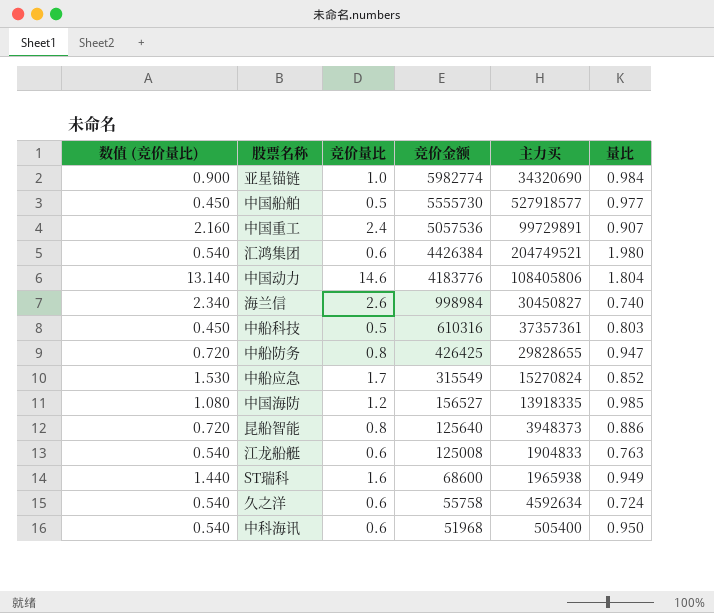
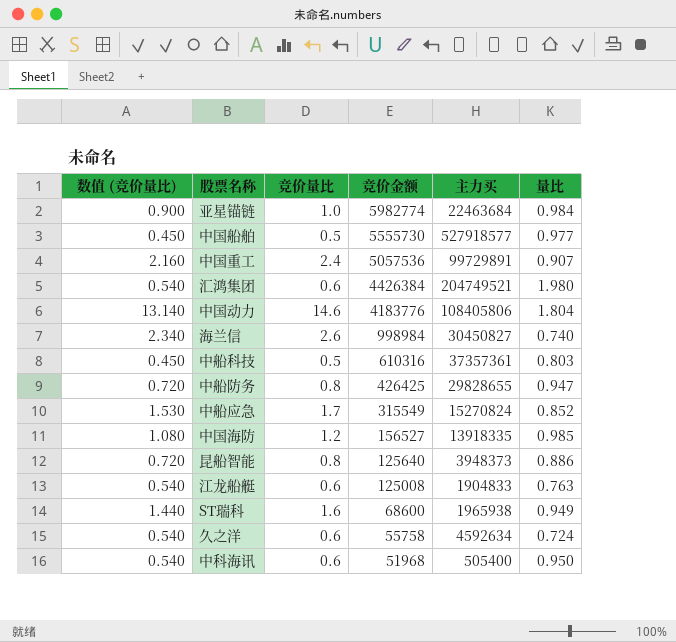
亚星锚链 | 主力买: 34320690 -> 22463684

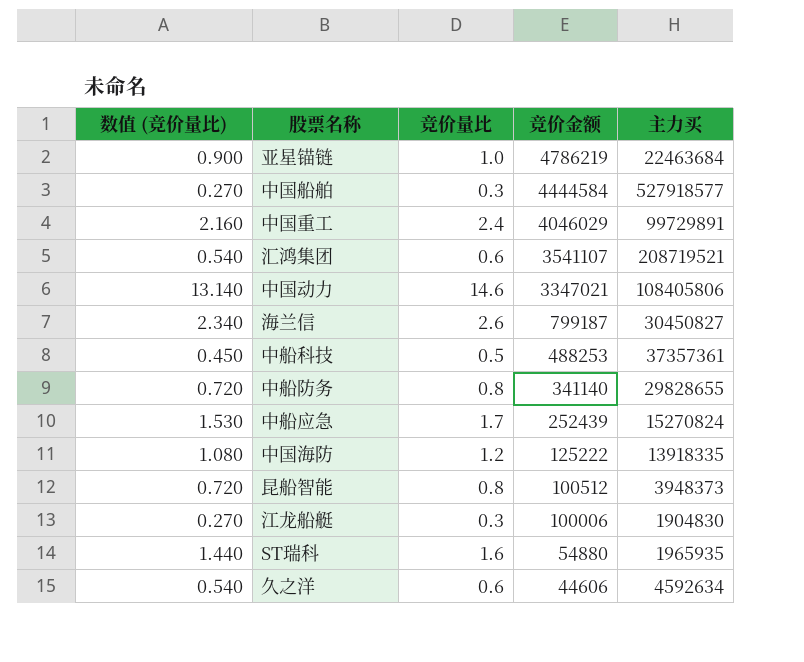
column 量比 | position: 6 -> none
row 中科海讯: 0.540 | 0.6 | 51968 | 505400 | 0.950 -> none
亚星锚链 | 竞价金额: 5982774 -> 4786219
中国船舶 | 数值 (竞价量比): 0.450 -> 0.270
中国船舶 | 竞价量比: 0.5 -> 0.3
中国船舶 | 竞价金额: 5555730 -> 4444584
中国重工 | 竞价金额: 5057536 -> 4046029
汇鸿集团 | 竞价金额: 4426384 -> 3541107
汇鸿集团 | 主力买: 204749521 -> 208719521
中国动力 | 竞价金额: 4183776 -> 3347021
海兰信 | 竞价金额: 998984 -> 799187
中船科技 | 竞价金额: 610316 -> 488253
中船防务 | 竞价金额: 426425 -> 341140
中船应急 | 竞价金额: 315549 -> 252439
中国海防 | 竞价金额: 156527 -> 125222
昆船智能 | 竞价金额: 125640 -> 100512
江龙船艇 | 数值 (竞价量比): 0.540 -> 0.270
江龙船艇 | 竞价量比: 0.6 -> 0.3
江龙船艇 | 竞价金额: 125008 -> 100006
江龙船艇 | 主力买: 1904833 -> 1904830
ST瑞科 | 竞价金额: 68600 -> 54880
ST瑞科 | 主力买: 1965938 -> 1965935
久之洋 | 竞价金额: 55758 -> 44606

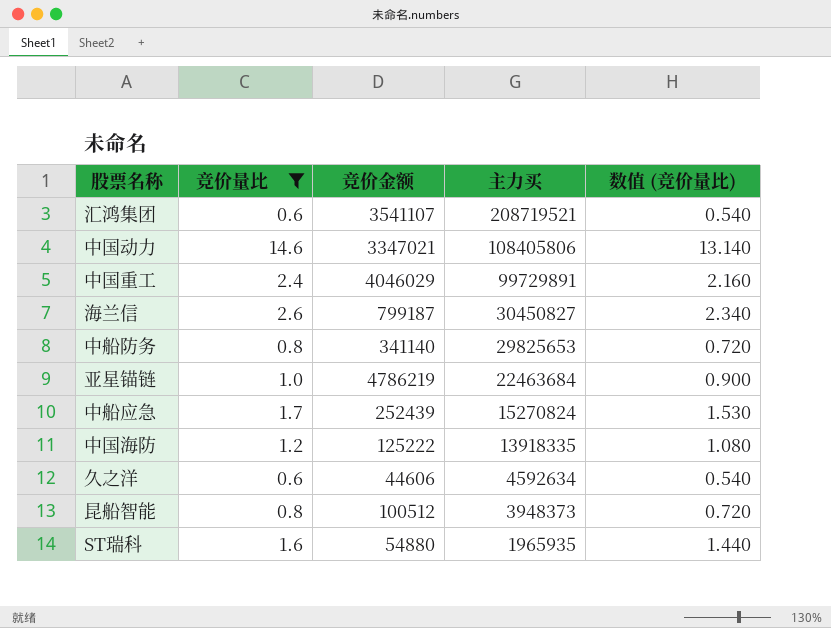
filter: none -> 竞价量比 >= 0.6
row order: 竞价金额 descending -> 主力买 descending
column 数值 (竞价量比) | position: 1 -> 5
中船防务 | 主力买: 29828655 -> 29825653

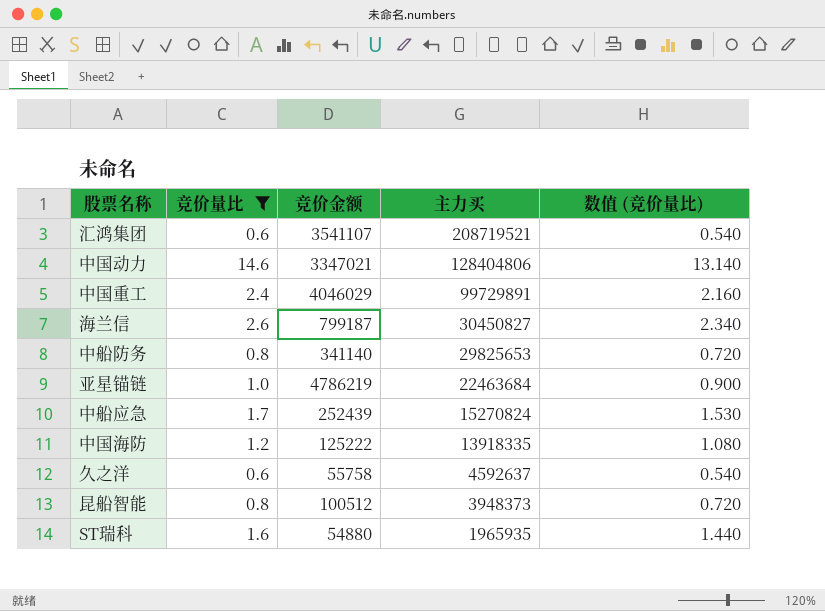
中国动力 | 主力买: 108405806 -> 128404806
久之洋 | 竞价金额: 44606 -> 55758
久之洋 | 主力买: 4592634 -> 4592637

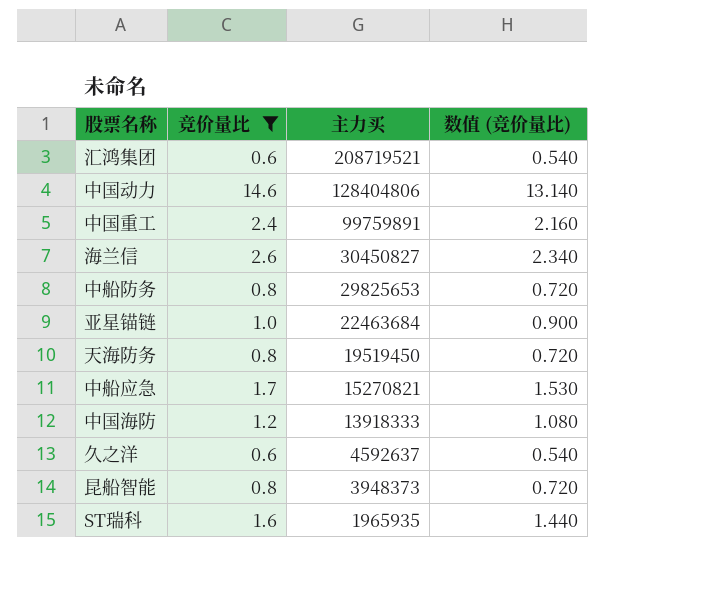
column 竞价金额 | position: 3 -> none
中国重工 | 主力买: 99729891 -> 99759891
row 天海防务: none -> 0.8 | 19519450 | 0.720
中船应急 | 主力买: 15270824 -> 15270821
中国海防 | 主力买: 13918335 -> 13918333

